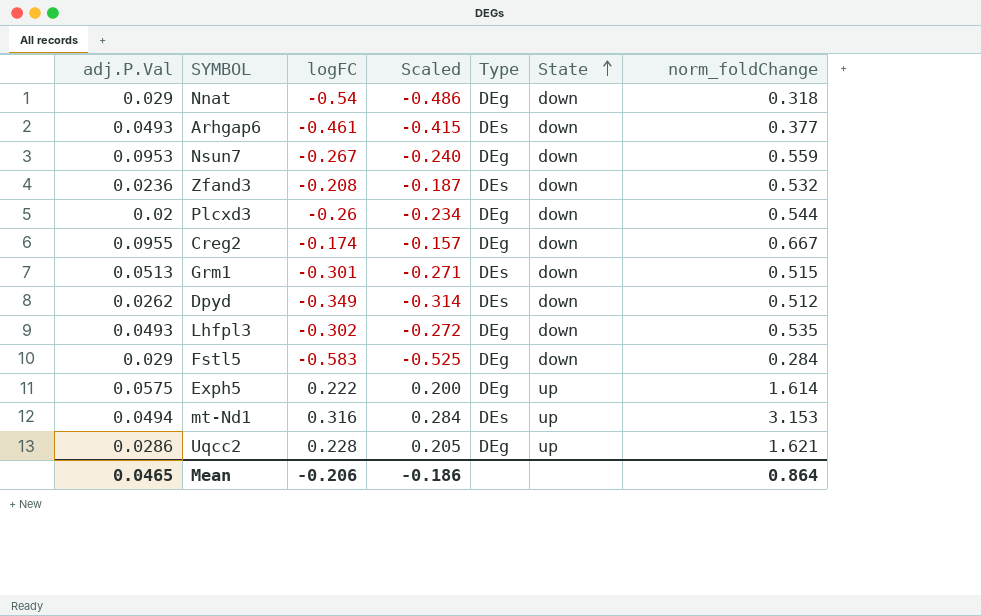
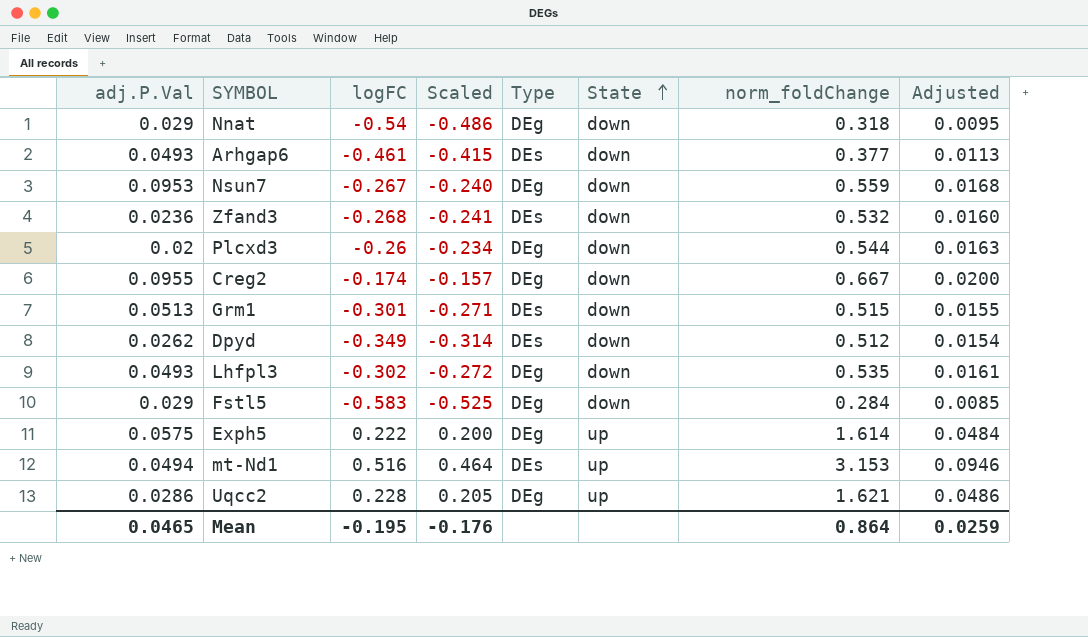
column Adjusted | formula: none -> [norm_foldChange] * 0.03
Zfand3 | logFC: -0.208 -> -0.268
Zfand3 | Scaled: -0.187 -> -0.241
mt-Nd1 | logFC: 0.316 -> 0.516
mt-Nd1 | Scaled: 0.284 -> 0.464
Mean | logFC: -0.206 -> -0.195
Mean | Scaled: -0.186 -> -0.176

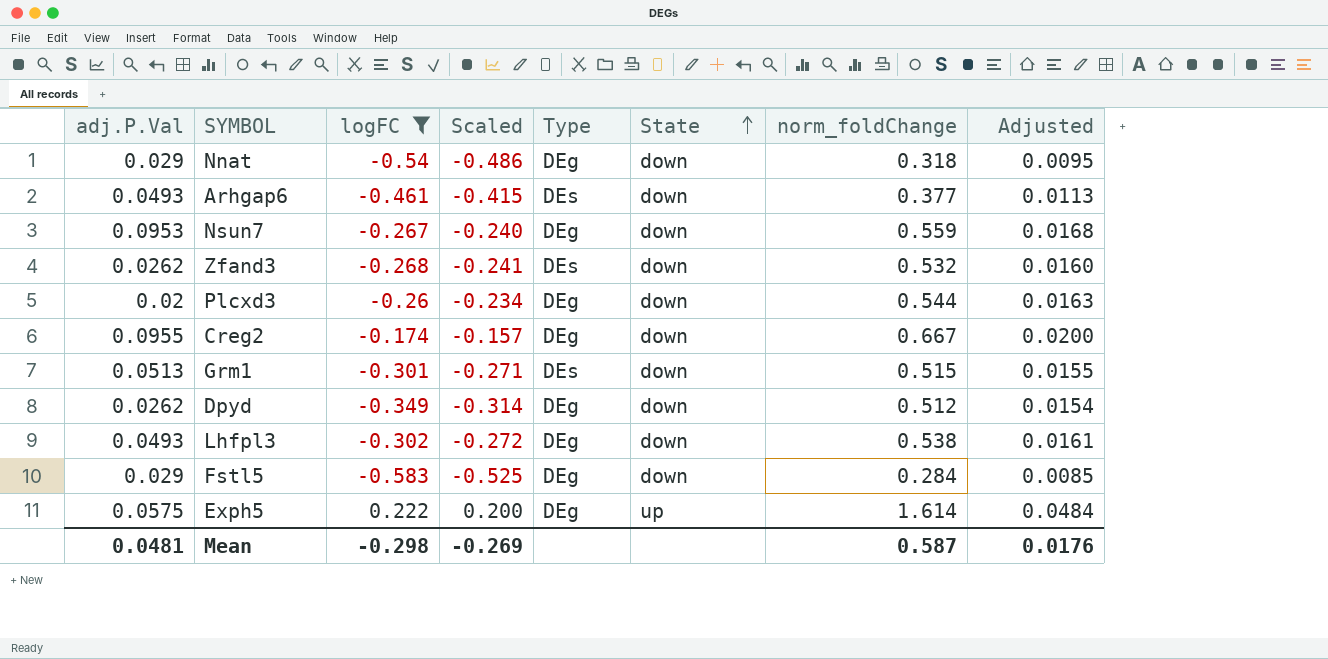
filter: none -> logFC <= 0.222
Zfand3 | adj.P.Val: 0.0236 -> 0.0262
Dpyd | Type: DEs -> DEg
Lhfpl3 | norm_foldChange: 0.535 -> 0.538
Mean | adj.P.Val: 0.0465 -> 0.0481
Mean | logFC: -0.195 -> -0.298
Mean | Scaled: -0.176 -> -0.269
Mean | norm_foldChange: 0.864 -> 0.587
Mean | Adjusted: 0.0259 -> 0.0176

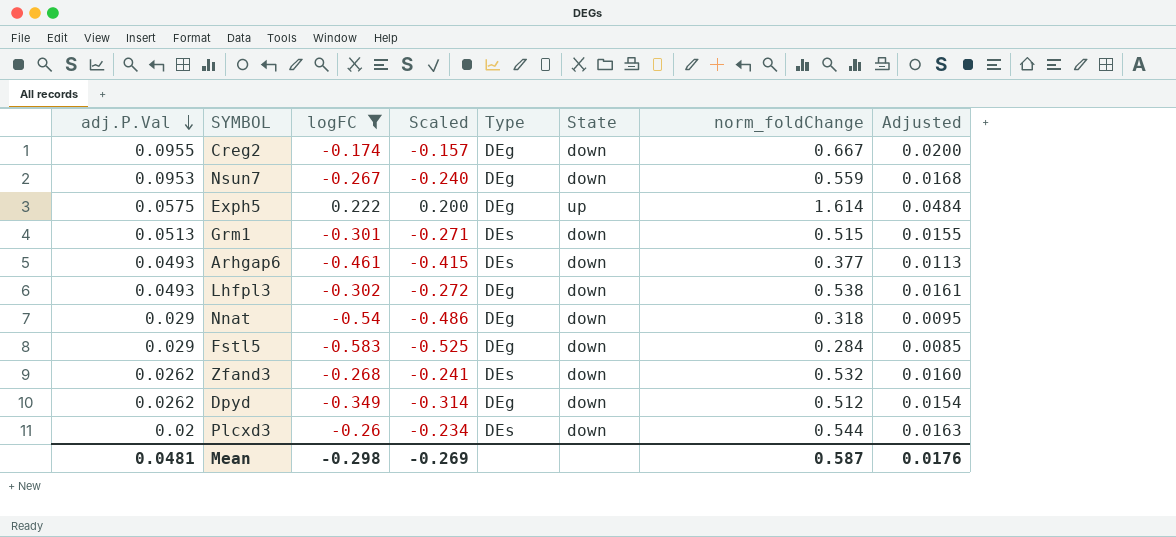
row order: State ascending -> adj.P.Val descending
Plcxd3 | Type: DEg -> DEs

